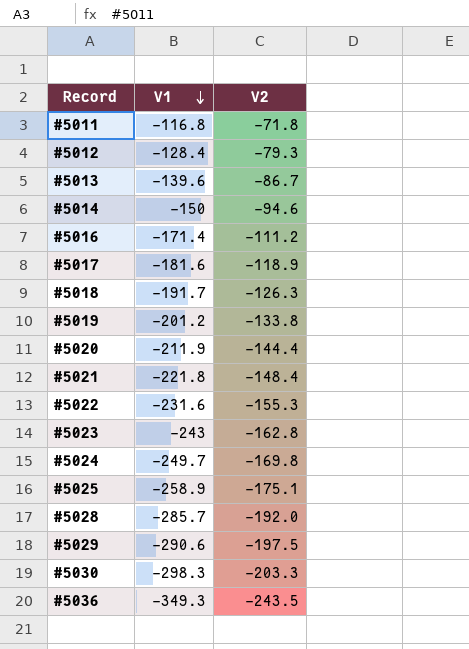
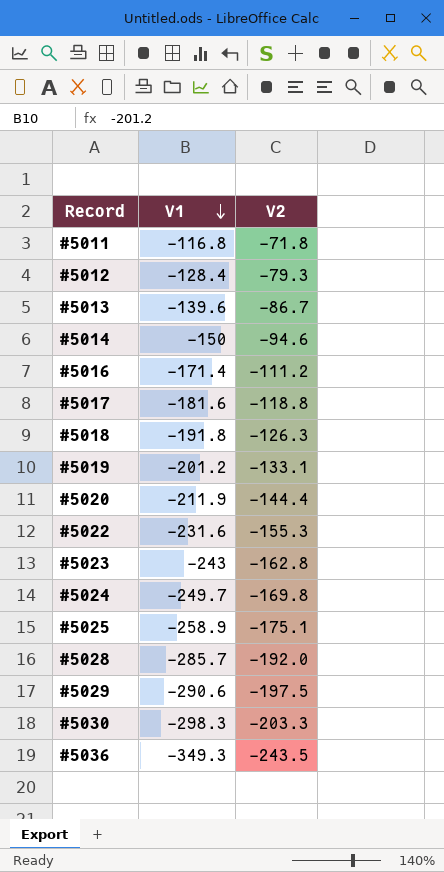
row #5021: -221.8 | -148.4 -> none
#5017 | V2: -118.9 -> -118.8
#5018 | V1: -191.7 -> -191.8
#5019 | V2: -133.8 -> -133.1

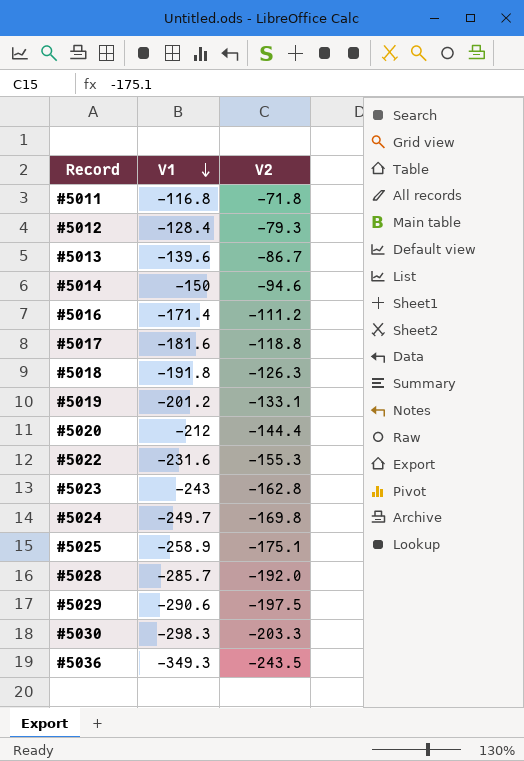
#5020 | V1: -211.9 -> -212

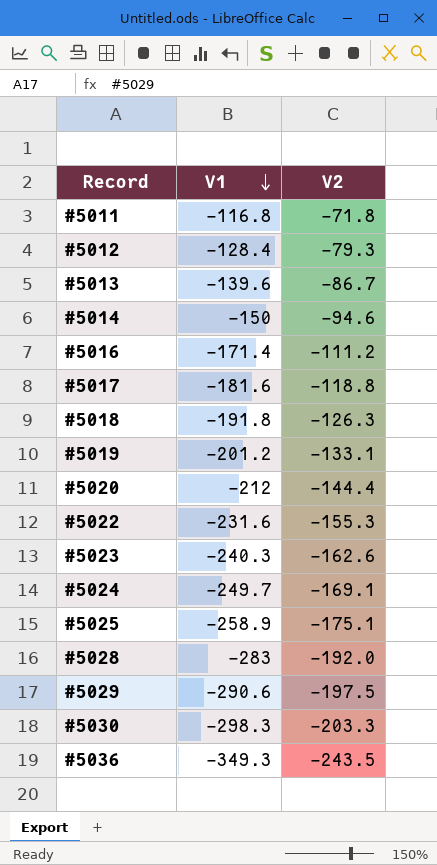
#5023 | V1: -243 -> -240.3
#5023 | V2: -162.8 -> -162.6
#5024 | V2: -169.8 -> -169.1
#5028 | V1: -285.7 -> -283

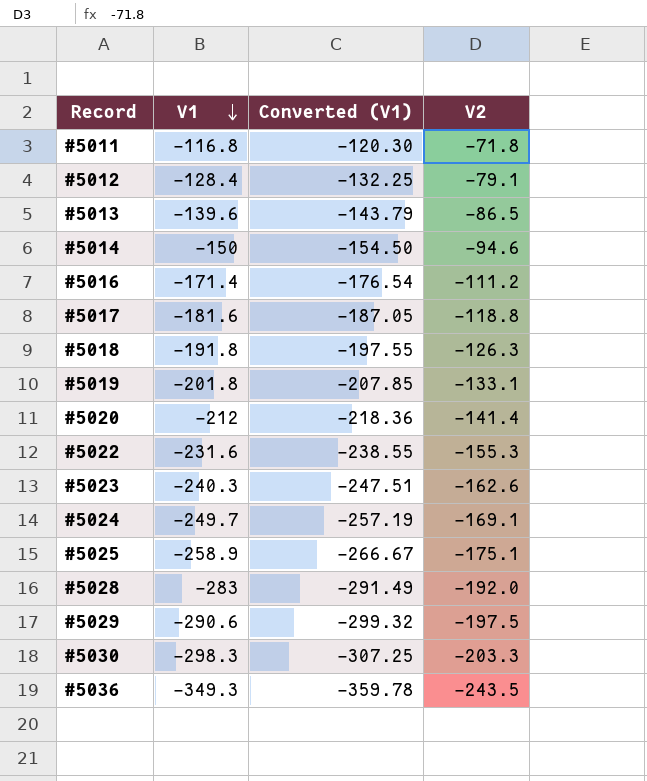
column Converted (V1) | formula: none -> [V1] * 1.03
#5012 | V2: -79.3 -> -79.1
#5013 | V2: -86.7 -> -86.5
#5019 | V1: -201.2 -> -201.8
#5020 | V2: -144.4 -> -141.4

